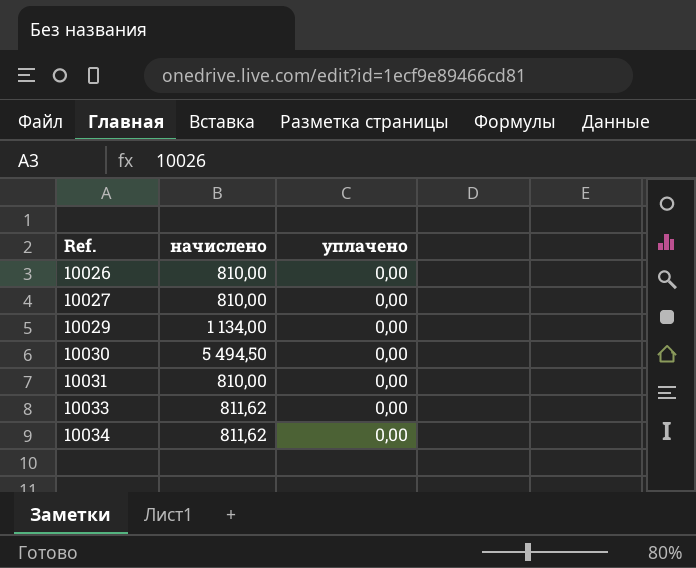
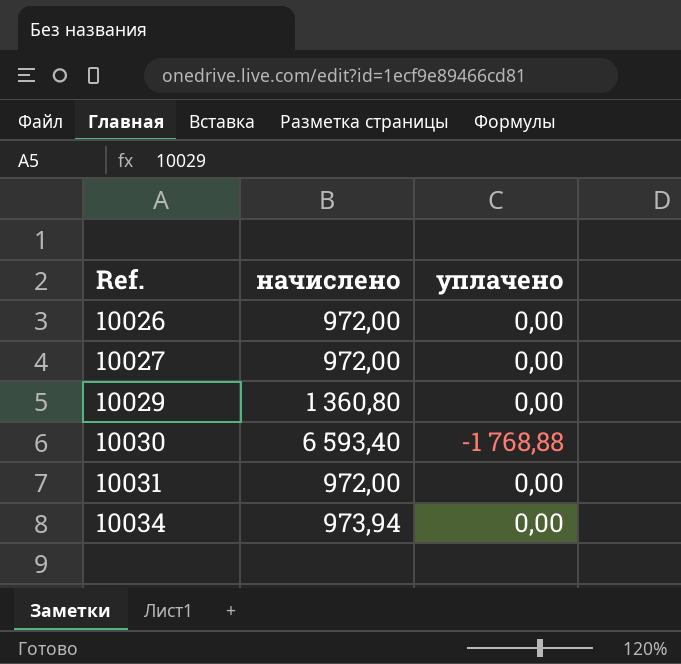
row 10033: 811,62 | 0,00 -> none
10026 | начислено: 810,00 -> 972,00
10027 | начислено: 810,00 -> 972,00
10029 | начислено: 1 134,00 -> 1 360,80
10030 | начислено: 5 494,50 -> 6 593,40
10030 | уплачено: 0,00 -> -1 768,88
10031 | начислено: 810,00 -> 972,00
10034 | начислено: 811,62 -> 973,94

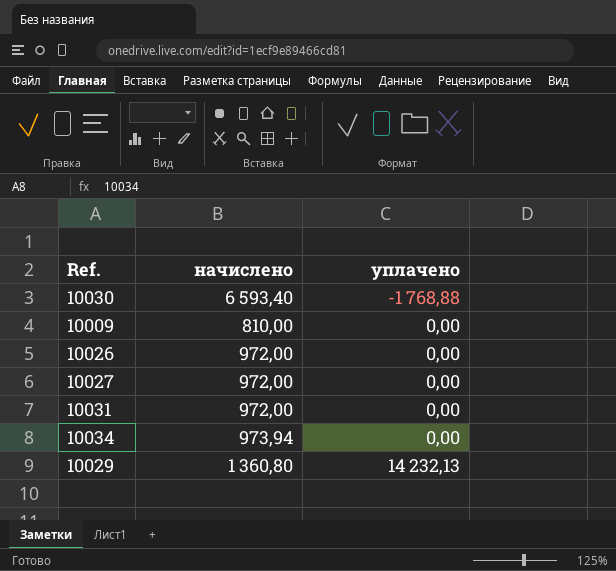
row order: Ref. ascending -> уплачено ascending
row 10009: none -> 810,00 | 0,00
10029 | уплачено: 0,00 -> 14 232,13

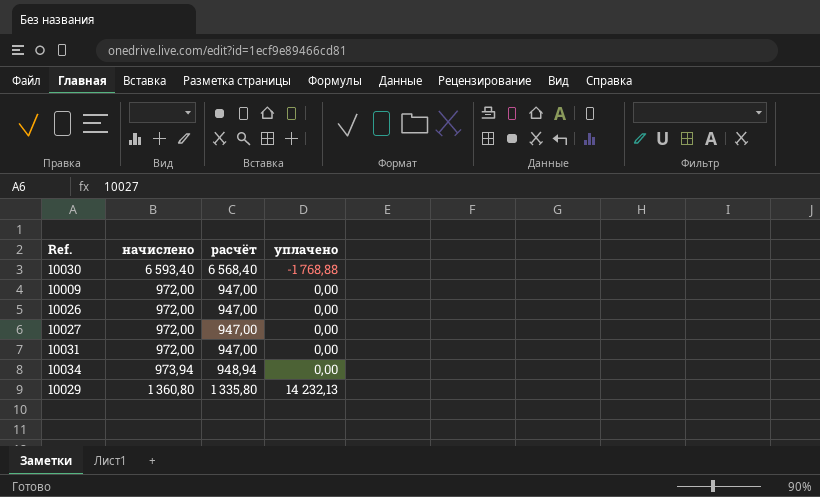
column расчёт | formula: none -> [начислено] - 25
10009 | начислено: 810,00 -> 972,00

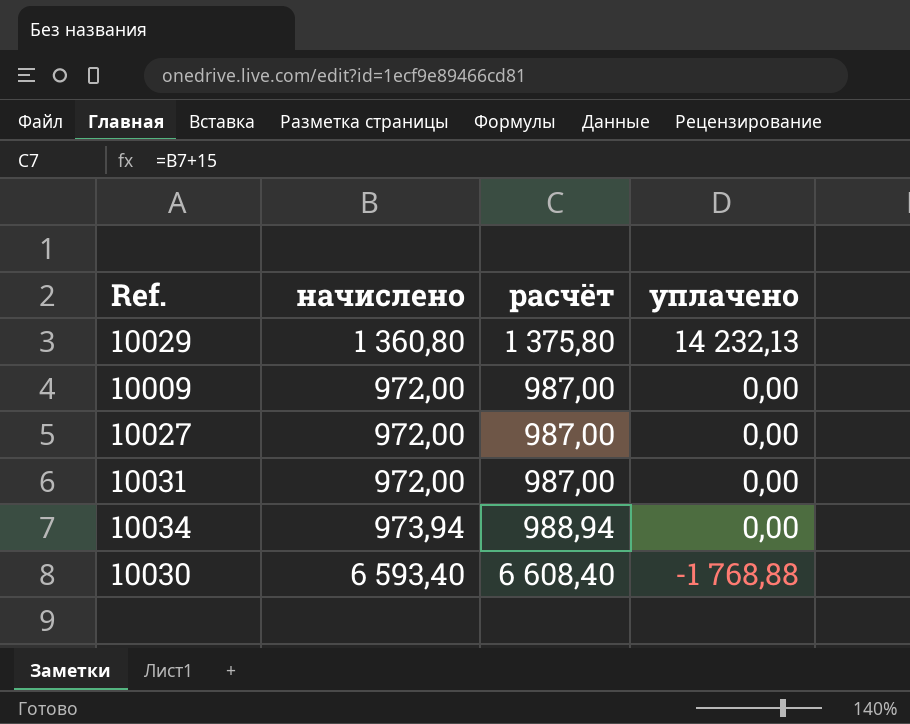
row order: уплачено ascending -> уплачено descending
column расчёт | formula: [начислено] - 25 -> [начислено] + 15
row 10026: 972,00 | 947,00 | 0,00 -> none

